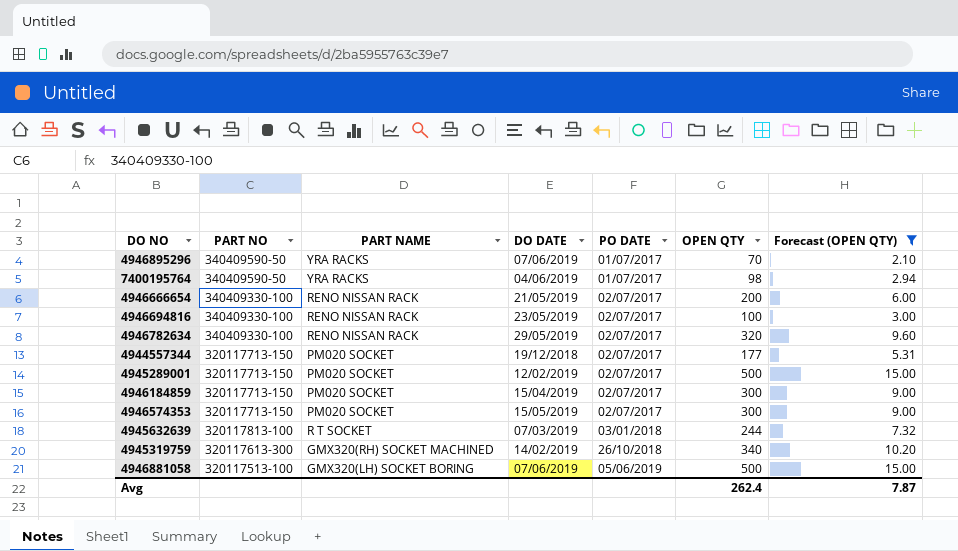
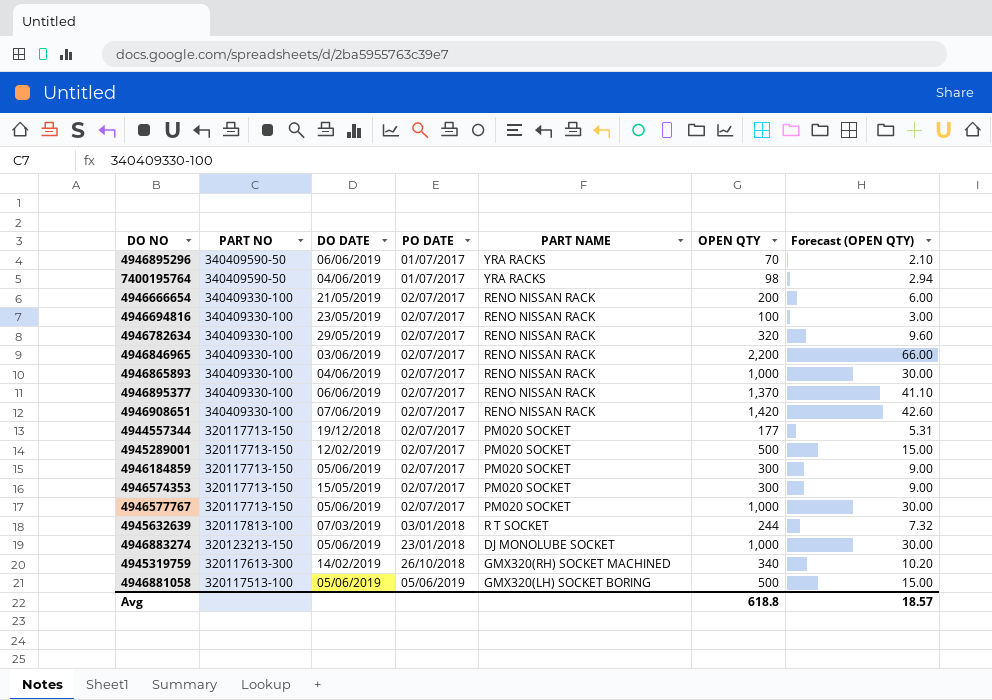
filter: Forecast (OPEN QTY) <= 15.00 -> none
column PART NAME | position: 3 -> 5
4946895296 | DO DATE: 07/06/2019 -> 06/06/2019
4946184859 | DO DATE: 15/04/2019 -> 05/06/2019
4946881058 | DO DATE: 07/06/2019 -> 05/06/2019
Avg | OPEN QTY: 262.4 -> 618.8
Avg | Forecast (OPEN QTY): 7.87 -> 18.57

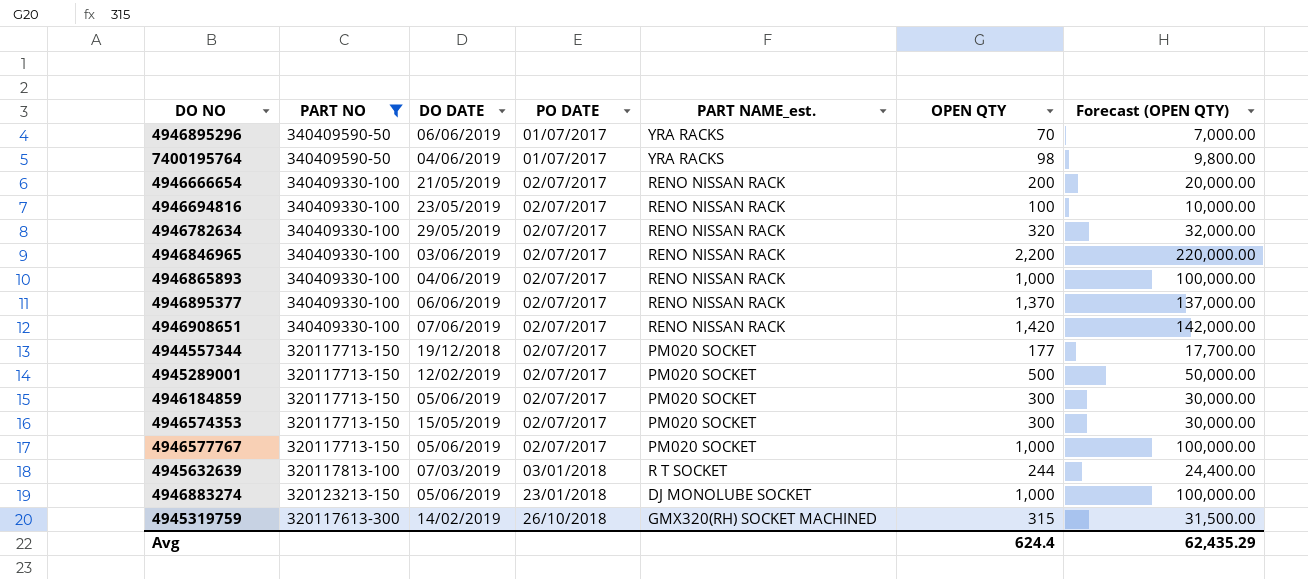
filter: none -> PART NO != 320117513-100
column name: PART NAME -> PART NAME_est.
column Forecast (OPEN QTY) | formula: [OPEN QTY] * 0.03 -> [OPEN QTY] * 100
4945319759 | OPEN QTY: 340 -> 315
Avg | OPEN QTY: 618.8 -> 624.4
Avg | Forecast (OPEN QTY): 18.57 -> 62,435.29

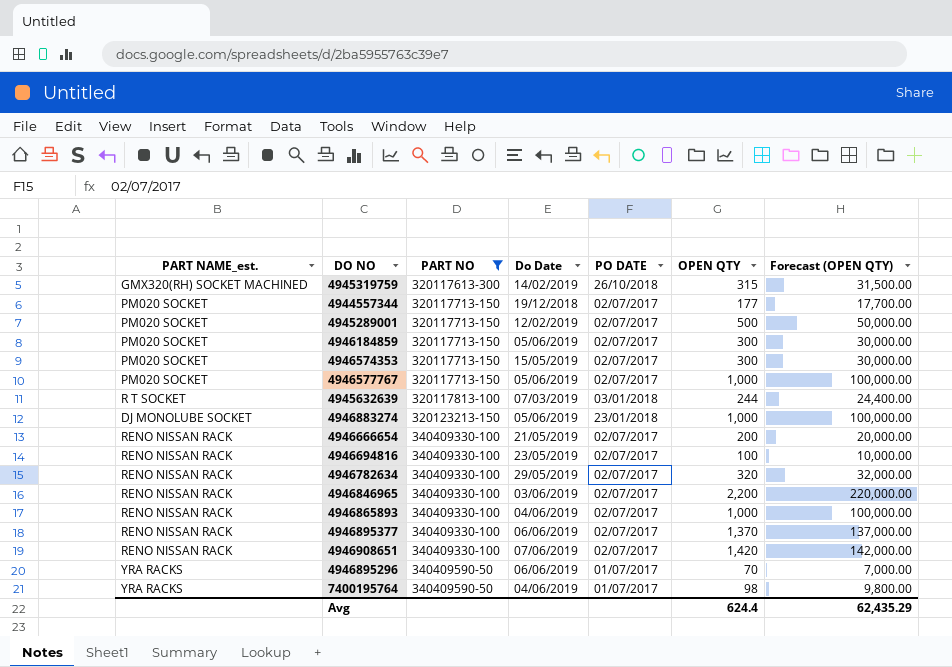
row order: PO DATE ascending -> PART NO ascending
column PART NAME_est. | position: 5 -> 1
column name: DO DATE -> Do Date

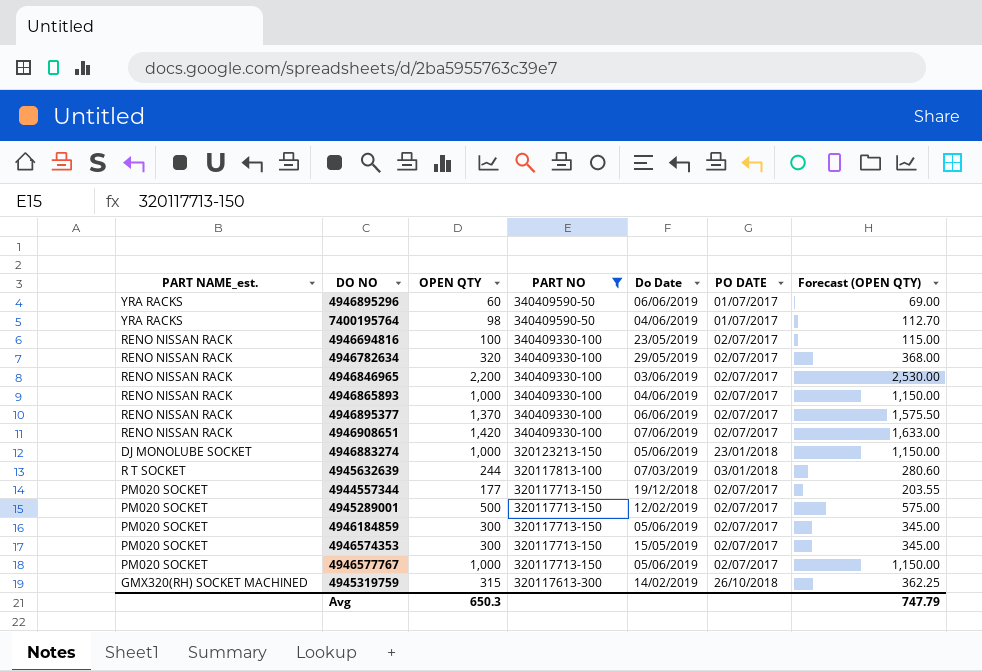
row order: PART NO ascending -> PART NO descending
column OPEN QTY | position: 6 -> 3
column Forecast (OPEN QTY) | formula: [OPEN QTY] * 100 -> [OPEN QTY] * 1.15
row 4946666654: RENO NISSAN RACK | 340409330-100 | 21/05/2019 | 02/07/2017 | 200 | 20,000.00 -> none
4946895296 | OPEN QTY: 70 -> 60
Avg | OPEN QTY: 624.4 -> 650.3
Avg | Forecast (OPEN QTY): 62,435.29 -> 747.79

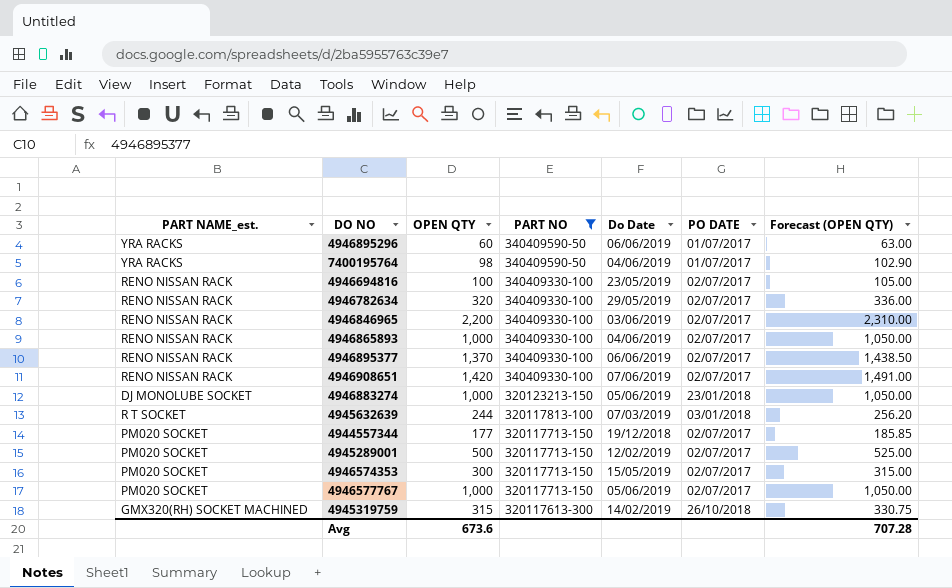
column Forecast (OPEN QTY) | formula: [OPEN QTY] * 1.15 -> [OPEN QTY] * 1.05
row 4946184859: PM020 SOCKET | 300 | 320117713-150 | 05/06/2019 | 02/07/2017 | 345.00 -> none
Avg | OPEN QTY: 650.3 -> 673.6
Avg | Forecast (OPEN QTY): 747.79 -> 707.28

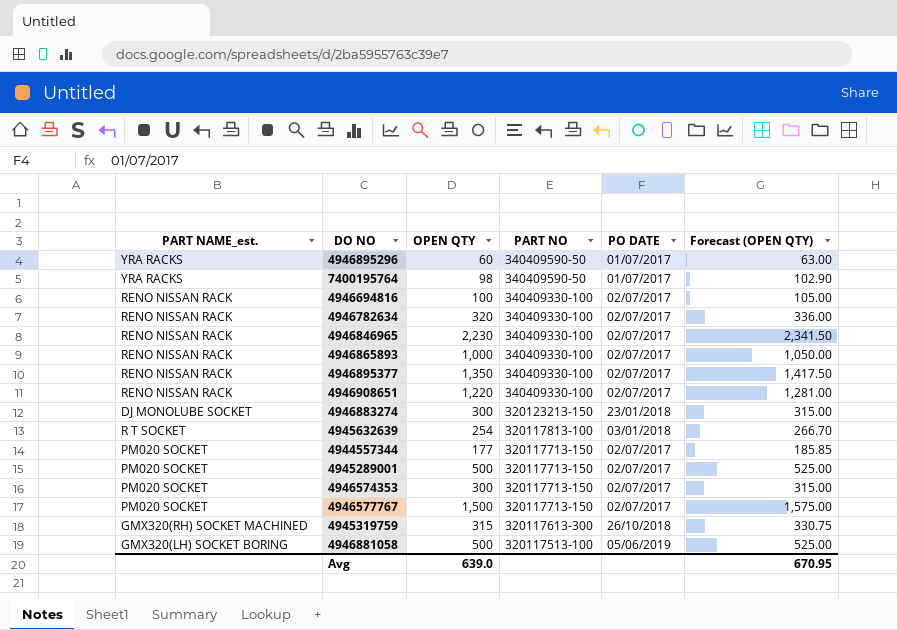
filter: PART NO != 320117513-100 -> none
column Do Date | position: 5 -> none
4946846965 | OPEN QTY: 2,200 -> 2,230
4946846965 | Forecast (OPEN QTY): 2,310.00 -> 2,341.50
4946895377 | OPEN QTY: 1,370 -> 1,350
4946895377 | Forecast (OPEN QTY): 1,438.50 -> 1,417.50
4946908651 | OPEN QTY: 1,420 -> 1,220
4946908651 | Forecast (OPEN QTY): 1,491.00 -> 1,281.00
4946883274 | OPEN QTY: 1,000 -> 300
4946883274 | Forecast (OPEN QTY): 1,050.00 -> 315.00
4945632639 | OPEN QTY: 244 -> 254
4945632639 | Forecast (OPEN QTY): 256.20 -> 266.70
4946577767 | OPEN QTY: 1,000 -> 1,500
4946577767 | Forecast (OPEN QTY): 1,050.00 -> 1,575.00
Avg | OPEN QTY: 673.6 -> 639.0
Avg | Forecast (OPEN QTY): 707.28 -> 670.95

